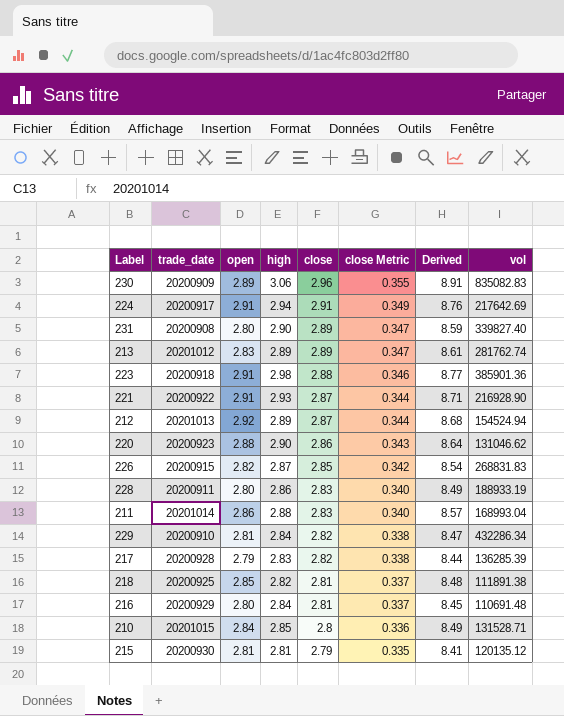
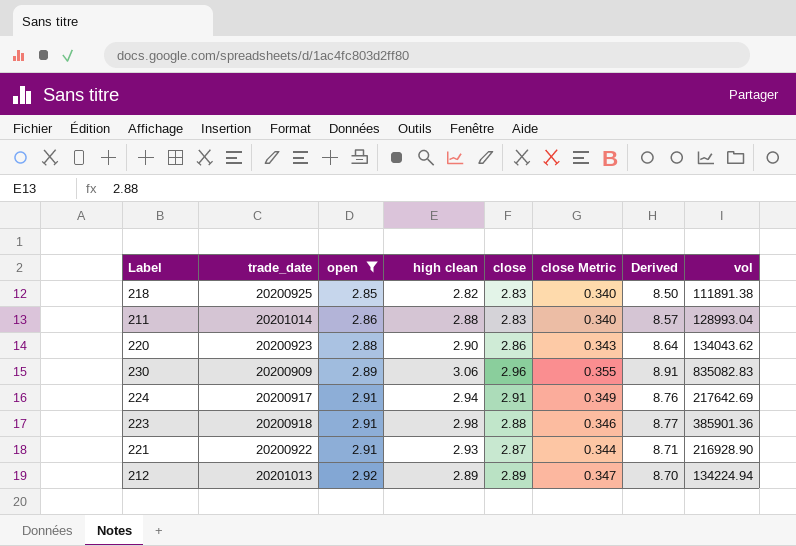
filter: none -> open >= 2.85
row order: close descending -> open ascending
column name: high -> high clean
218 | close: 2.81 -> 2.83
218 | close Metric: 0.337 -> 0.340
218 | Derived: 8.48 -> 8.50
211 | vol: 168993.04 -> 128993.04
220 | vol: 131046.62 -> 134043.62
212 | close: 2.87 -> 2.89
212 | close Metric: 0.344 -> 0.347
212 | Derived: 8.68 -> 8.70
212 | vol: 154524.94 -> 134224.94

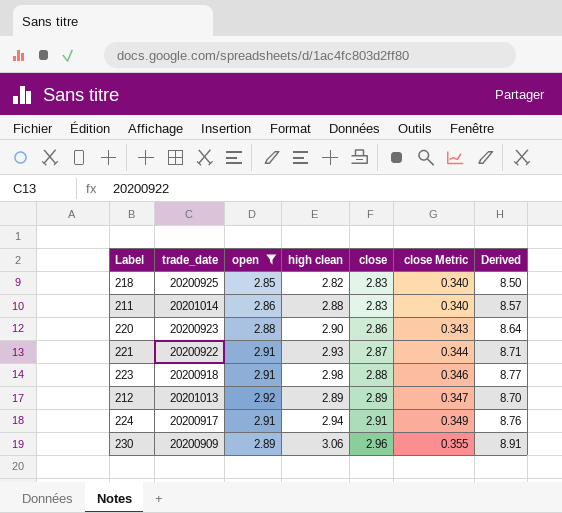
row order: open ascending -> close ascending
column vol | position: 8 -> none

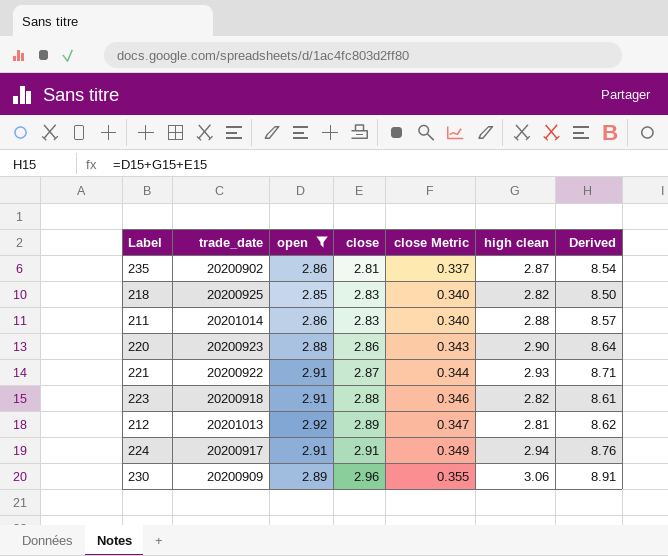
column high clean | position: 4 -> 6
row 235: none -> 20200902 | 2.86 | 2.81 | 0.337 | 2.87 | 8.54
223 | high clean: 2.98 -> 2.82
223 | Derived: 8.77 -> 8.61
212 | high clean: 2.89 -> 2.81
212 | Derived: 8.70 -> 8.62

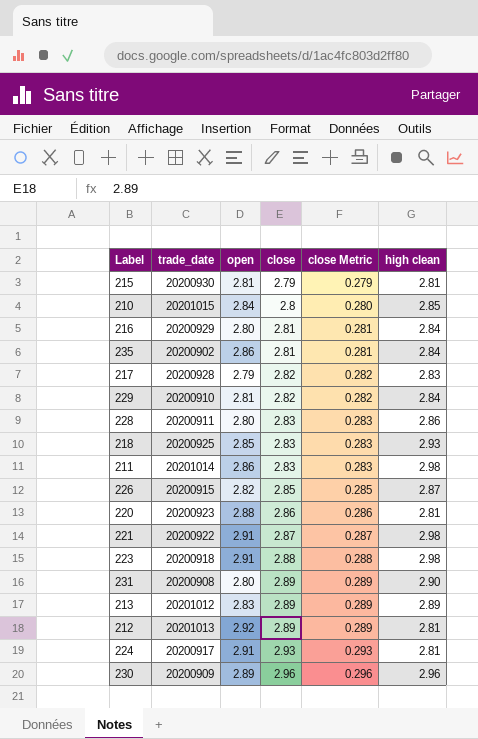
filter: open >= 2.85 -> none
column Derived | formula: [open] + [close] + [high clean] -> none
column close Metric | formula: [close] * 0.12 -> [close] * 0.1
235 | high clean: 2.87 -> 2.84
218 | high clean: 2.82 -> 2.93
211 | high clean: 2.88 -> 2.98
220 | high clean: 2.90 -> 2.81
221 | high clean: 2.93 -> 2.98
223 | high clean: 2.82 -> 2.98
224 | close: 2.91 -> 2.93
224 | high clean: 2.94 -> 2.81
230 | high clean: 3.06 -> 2.96

